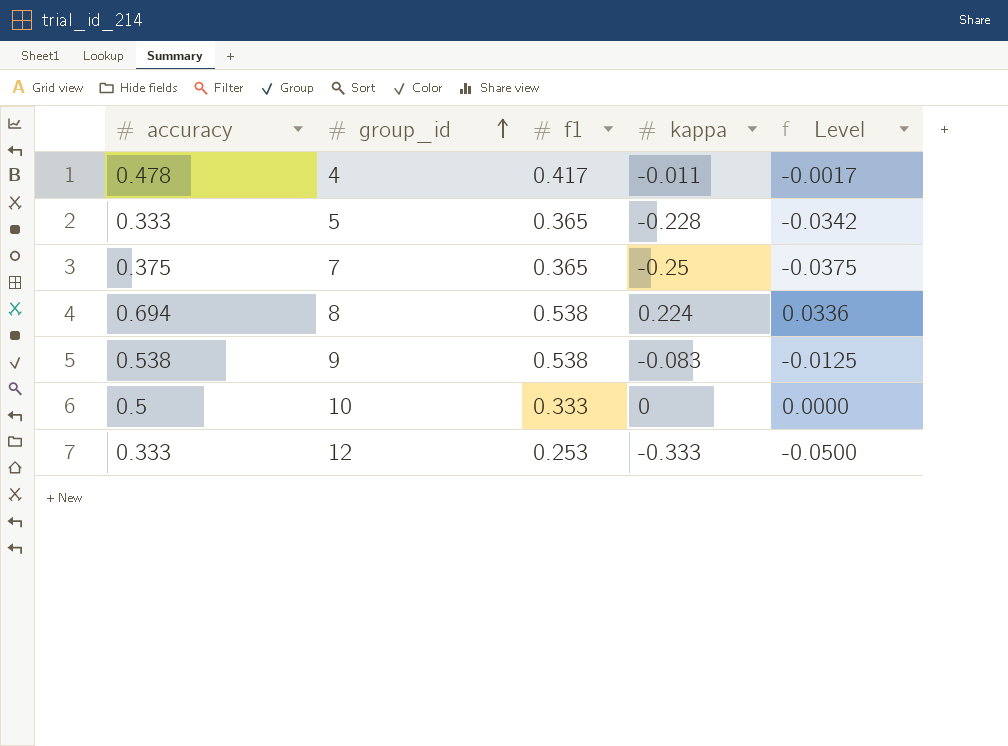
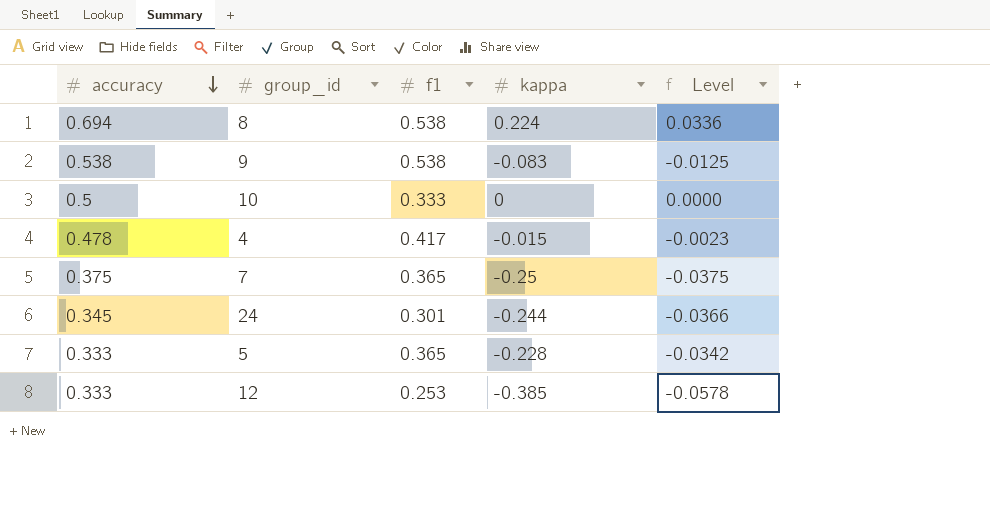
row order: group_id ascending -> accuracy descending
4 | kappa: -0.011 -> -0.015
4 | Level: -0.0017 -> -0.0023
row 24: none -> 0.345 | 0.301 | -0.244 | -0.0366
12 | kappa: -0.333 -> -0.385
12 | Level: -0.0500 -> -0.0578

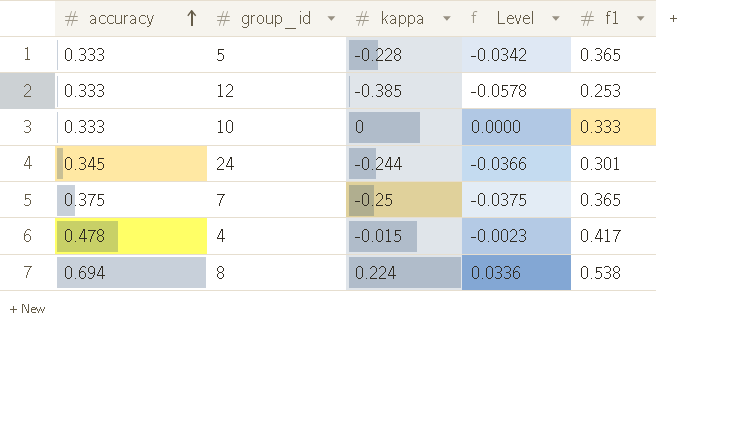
row order: accuracy descending -> accuracy ascending
column f1 | position: 3 -> 5
row 9: 0.538 | 0.538 | -0.083 | -0.0125 -> none
10 | accuracy: 0.5 -> 0.333

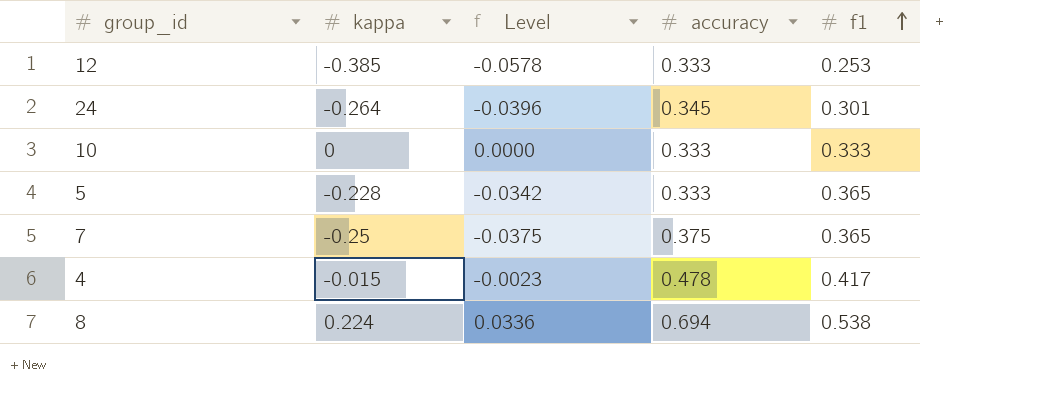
row order: accuracy ascending -> f1 ascending
column accuracy | position: 1 -> 4
24 | kappa: -0.244 -> -0.264
24 | Level: -0.0366 -> -0.0396

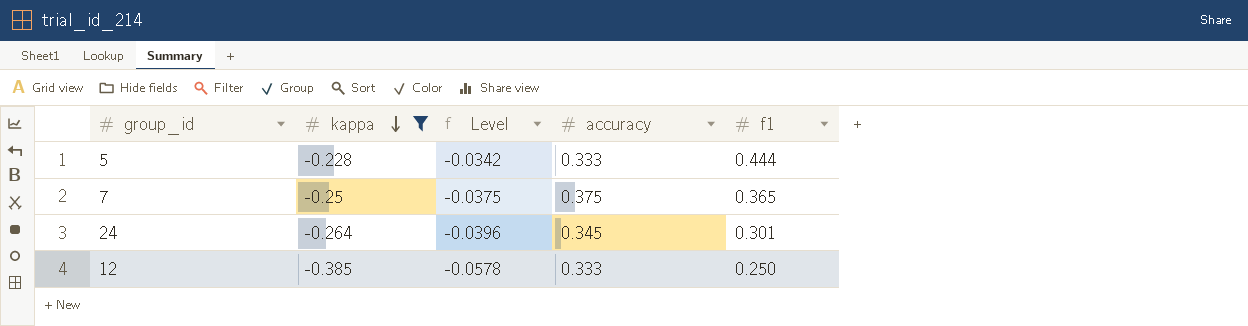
filter: none -> kappa <= -0.228
row order: f1 ascending -> kappa descending
5 | f1: 0.365 -> 0.444
12 | f1: 0.253 -> 0.250

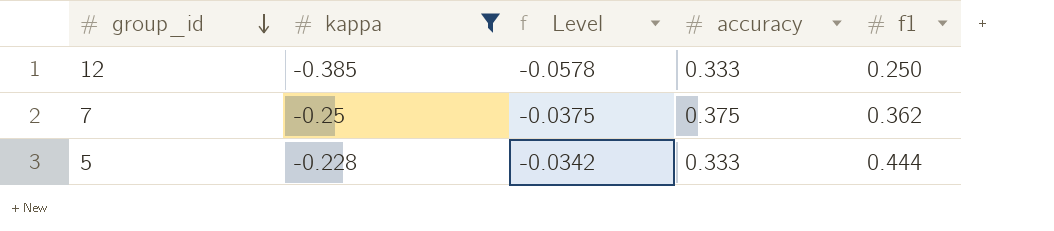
row order: kappa descending -> group_id descending
row 24: -0.264 | -0.0396 | 0.345 | 0.301 -> none
7 | f1: 0.365 -> 0.362

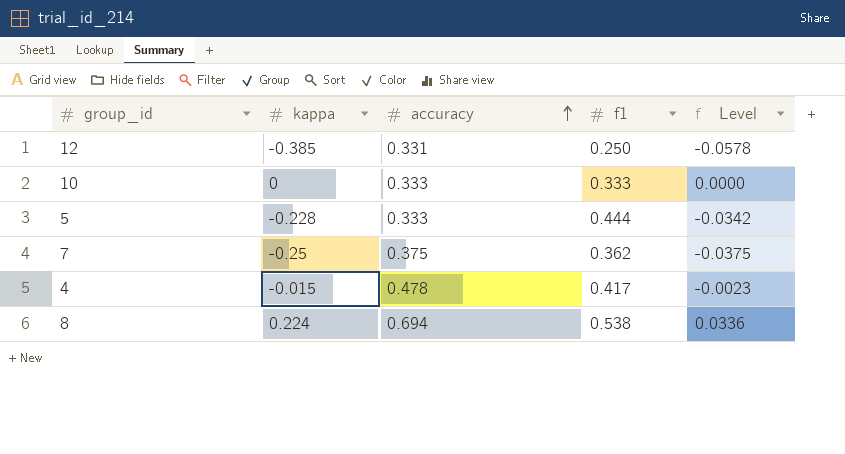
filter: kappa <= -0.228 -> none
row order: group_id descending -> accuracy ascending
column Level | position: 3 -> 5
12 | accuracy: 0.333 -> 0.331

